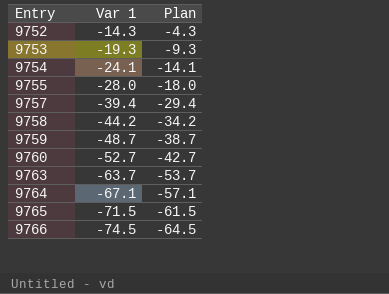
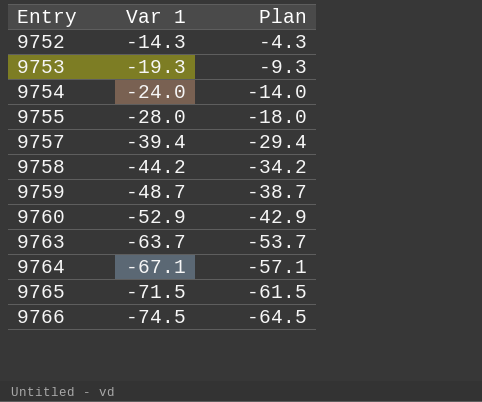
9754 | Var 1: -24.1 -> -24.0
9754 | Plan: -14.1 -> -14.0
9760 | Var 1: -52.7 -> -52.9
9760 | Plan: -42.7 -> -42.9

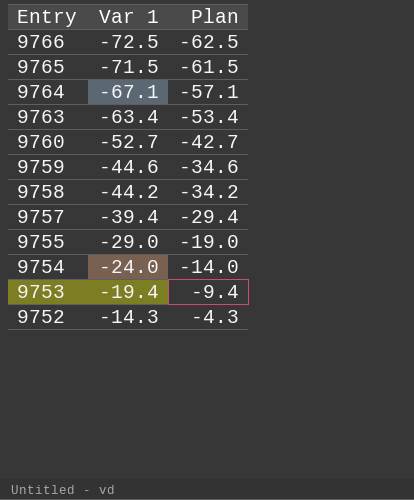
row order: Entry ascending -> Entry descending
9766 | Var 1: -74.5 -> -72.5
9766 | Plan: -64.5 -> -62.5
9763 | Var 1: -63.7 -> -63.4
9763 | Plan: -53.7 -> -53.4
9760 | Var 1: -52.9 -> -52.7
9760 | Plan: -42.9 -> -42.7
9759 | Var 1: -48.7 -> -44.6
9759 | Plan: -38.7 -> -34.6
9755 | Var 1: -28.0 -> -29.0
9755 | Plan: -18.0 -> -19.0
9753 | Var 1: -19.3 -> -19.4
9753 | Plan: -9.3 -> -9.4

